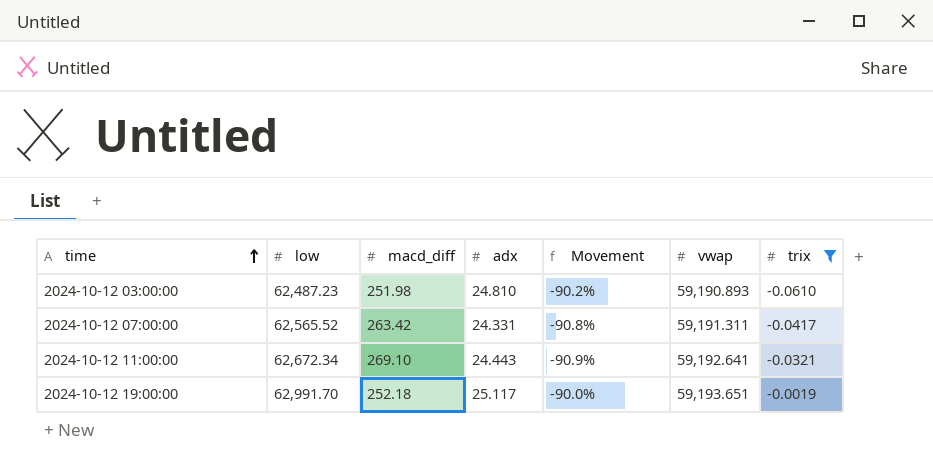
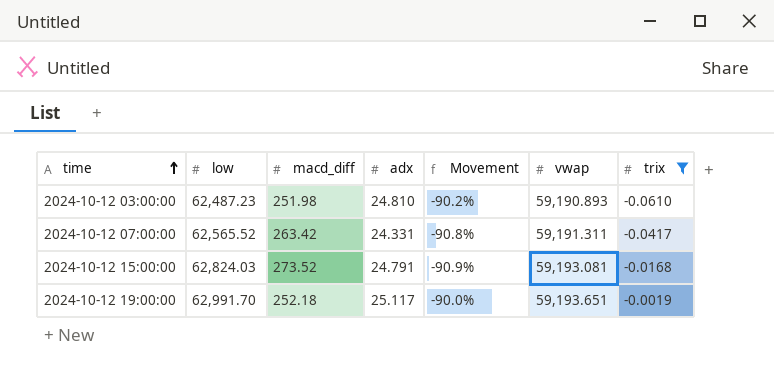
row 2024-10-12 11:00:00: 62,672.34 | 269.10 | 24.443 | -90.9% | 59,192.641 | -0.0321 -> none
row 2024-10-12 15:00:00: none -> 62,824.03 | 273.52 | 24.791 | -90.9% | 59,193.081 | -0.0168

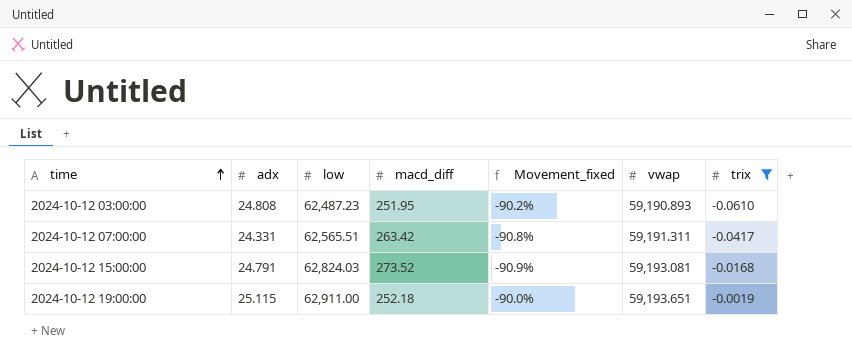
column adx | position: 4 -> 2
column name: Movement -> Movement_fixed
2024-10-12 03:00:00 | adx: 24.810 -> 24.808
2024-10-12 03:00:00 | macd_diff: 251.98 -> 251.95
2024-10-12 07:00:00 | low: 62,565.52 -> 62,565.51
2024-10-12 19:00:00 | adx: 25.117 -> 25.115
2024-10-12 19:00:00 | low: 62,991.70 -> 62,911.00

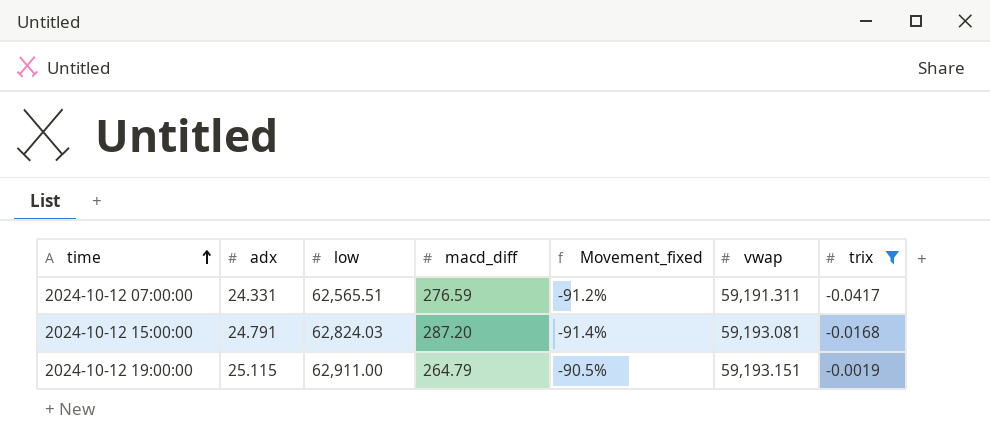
row 2024-10-12 03:00:00: 24.808 | 62,487.23 | 251.95 | -90.2% | 59,190.893 | -0.0610 -> none
2024-10-12 07:00:00 | macd_diff: 263.42 -> 276.59
2024-10-12 07:00:00 | Movement_fixed: -90.8% -> -91.2%
2024-10-12 15:00:00 | macd_diff: 273.52 -> 287.20
2024-10-12 15:00:00 | Movement_fixed: -90.9% -> -91.4%
2024-10-12 19:00:00 | macd_diff: 252.18 -> 264.79
2024-10-12 19:00:00 | Movement_fixed: -90.0% -> -90.5%
2024-10-12 19:00:00 | vwap: 59,193.651 -> 59,193.151

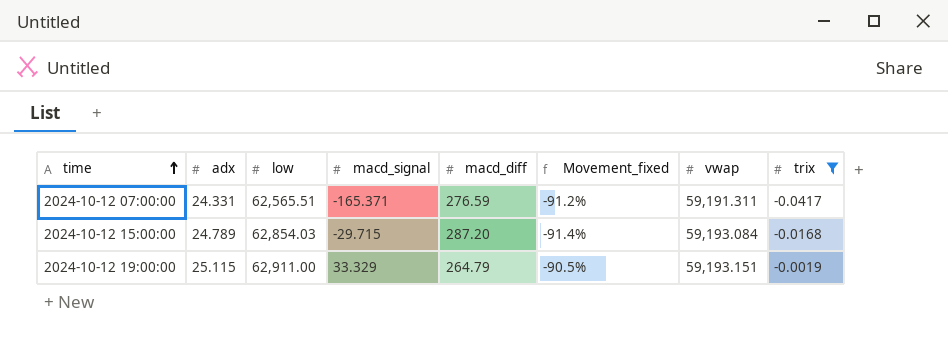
column macd_signal | position: none -> 4
2024-10-12 15:00:00 | adx: 24.791 -> 24.789
2024-10-12 15:00:00 | low: 62,824.03 -> 62,854.03
2024-10-12 15:00:00 | vwap: 59,193.081 -> 59,193.084

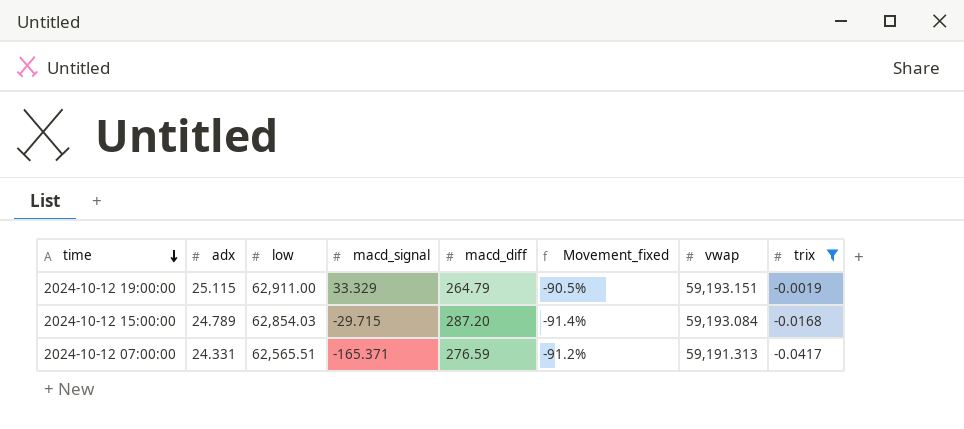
row order: time ascending -> time descending
2024-10-12 07:00:00 | vwap: 59,191.311 -> 59,191.313

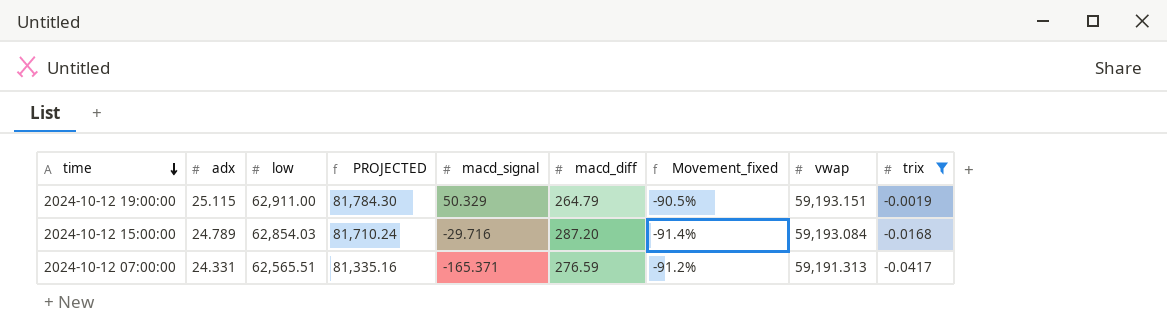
column PROJECTED | formula: none -> [low] * 1.3
2024-10-12 19:00:00 | macd_signal: 33.329 -> 50.329
2024-10-12 15:00:00 | macd_signal: -29.715 -> -29.716

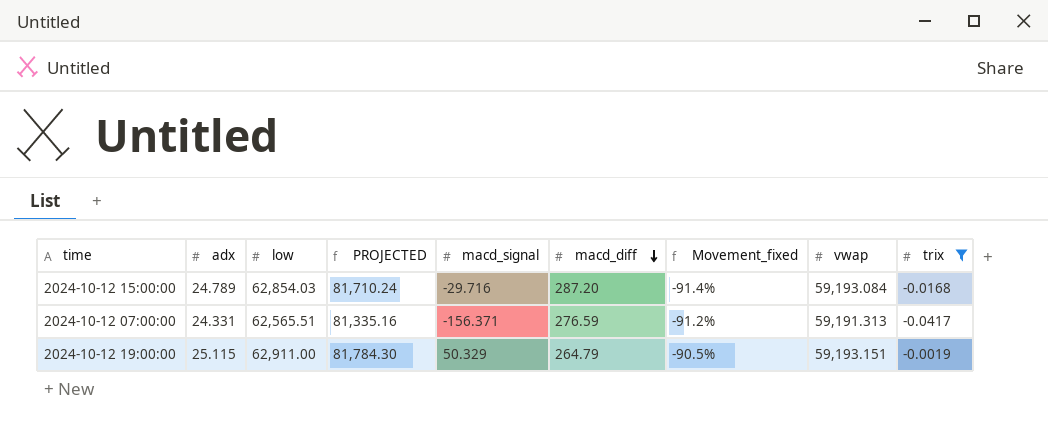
row order: time descending -> macd_diff descending
2024-10-12 07:00:00 | macd_signal: -165.371 -> -156.371

